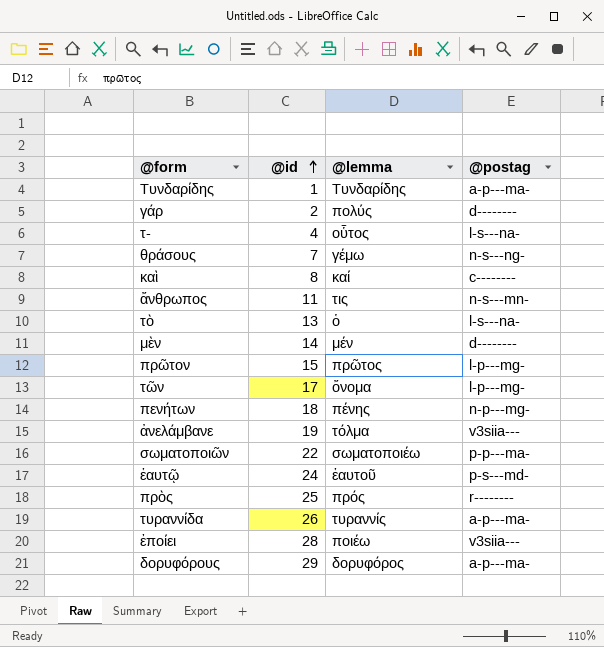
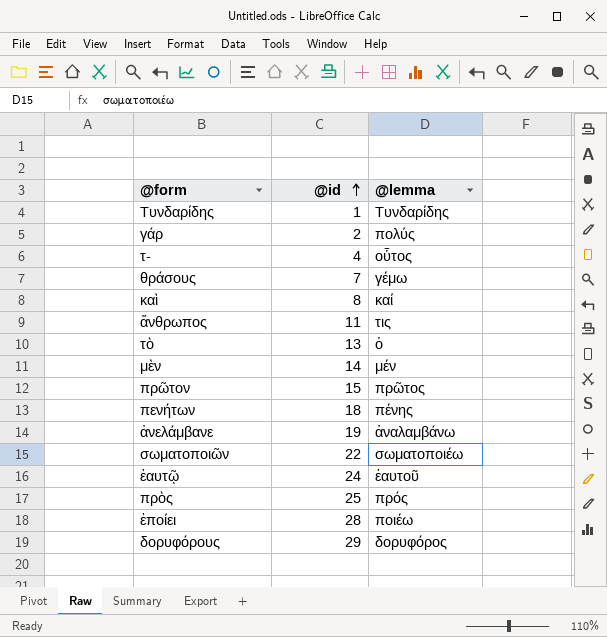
column @postag | position: 4 -> none
row τῶν: 17 | ὄνομα | l-p---mg- -> none
row τυραννίδα: 26 | τυραννίς | a-p---ma- -> none
ἀνελάμβανε | @lemma: τόλμα -> ἀναλαμβάνω

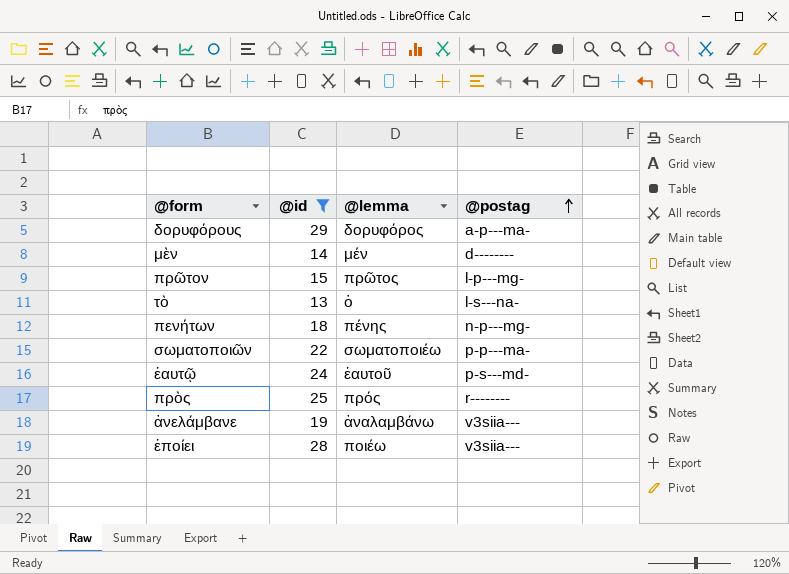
filter: none -> @id >= 13
row order: @id ascending -> @postag ascending
column @postag | position: none -> 4

